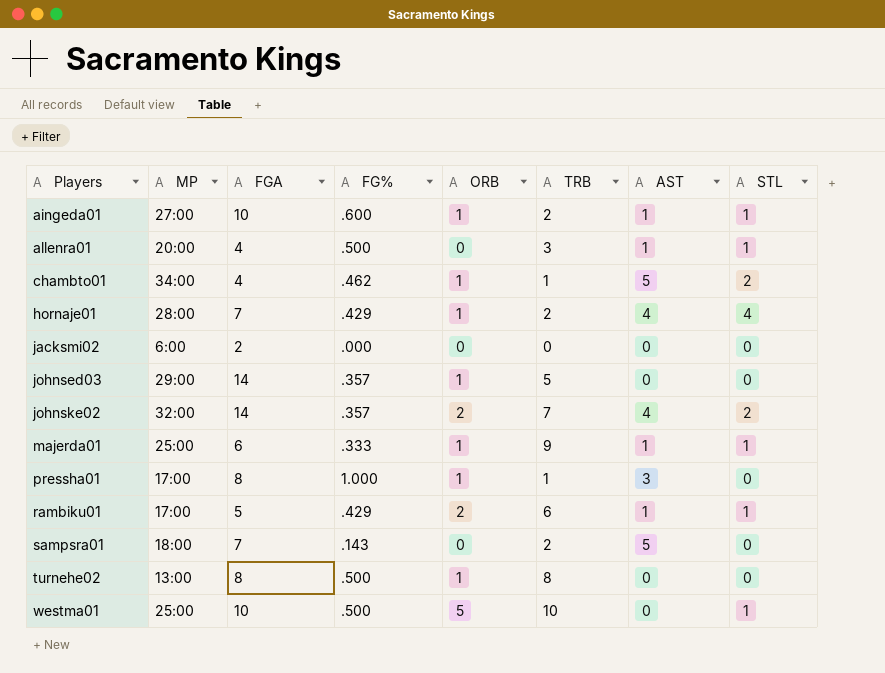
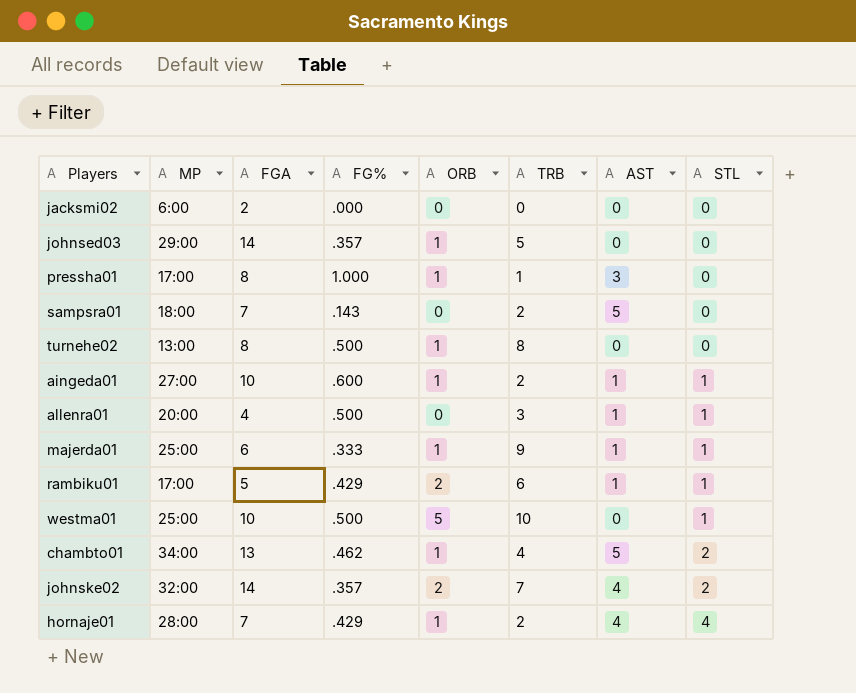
row order: Players ascending -> STL ascending
chambto01 | FGA: 4 -> 13
chambto01 | TRB: 1 -> 4

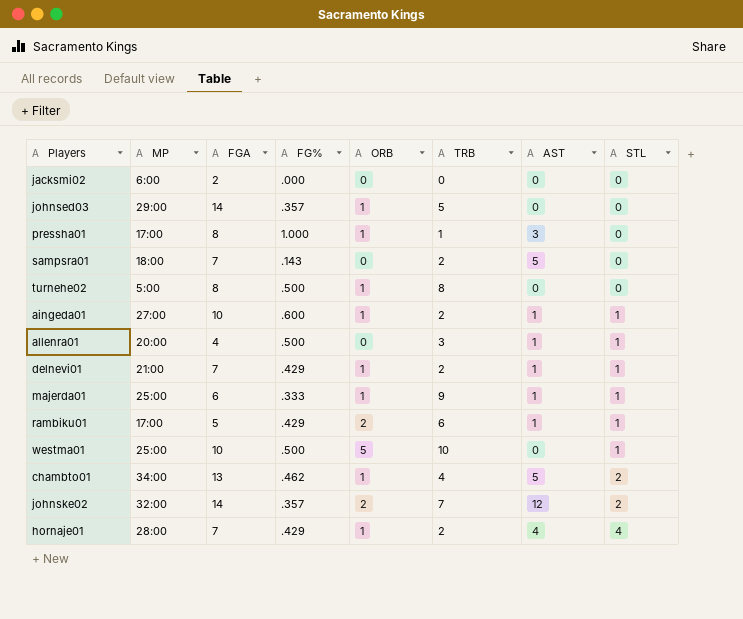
turnehe02 | MP: 13:00 -> 5:00
row delnevi01: none -> 21:00 | 7 | .429 | 1 | 2 | 1 | 1
johnske02 | AST: 4 -> 12

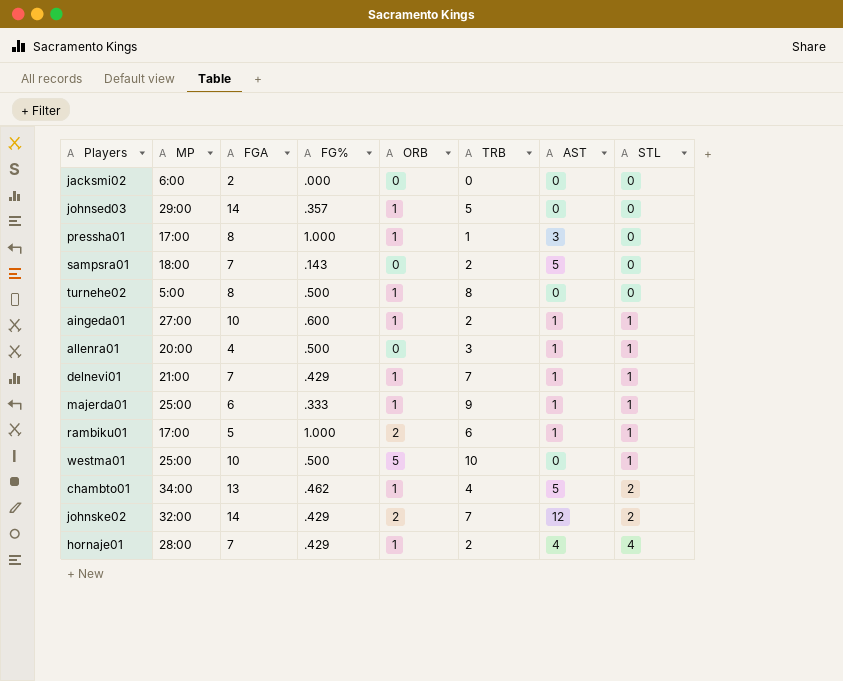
delnevi01 | TRB: 2 -> 7
rambiku01 | FG%: .429 -> 1.000
johnske02 | FG%: .357 -> .429

